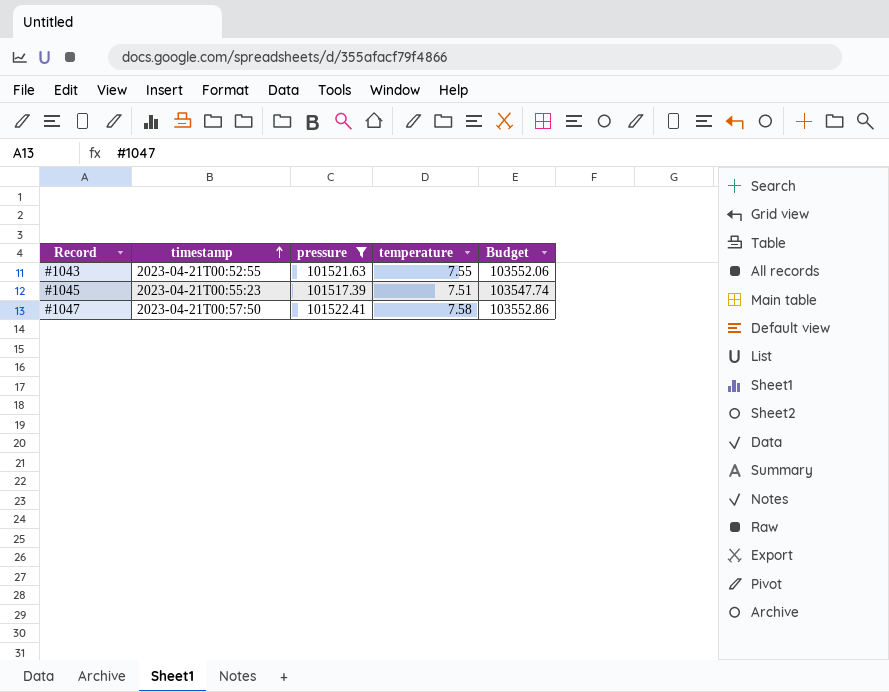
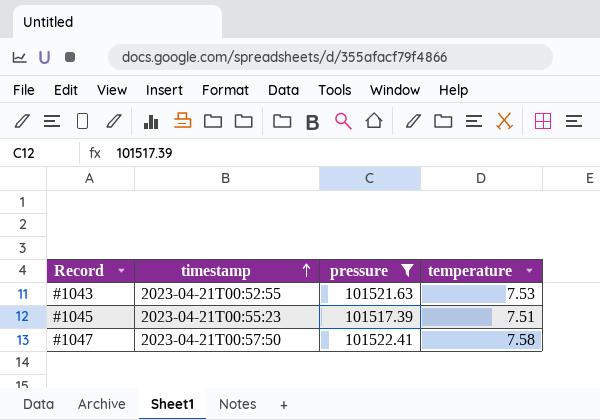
column Budget | formula: [pressure] * 1.02 -> none
#1043 | temperature: 7.55 -> 7.53

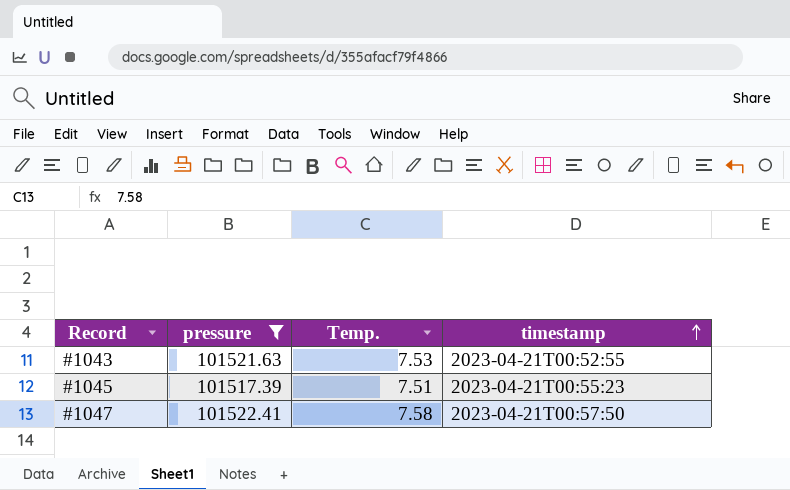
column name: temperature -> Temp.
column timestamp | position: 2 -> 4

